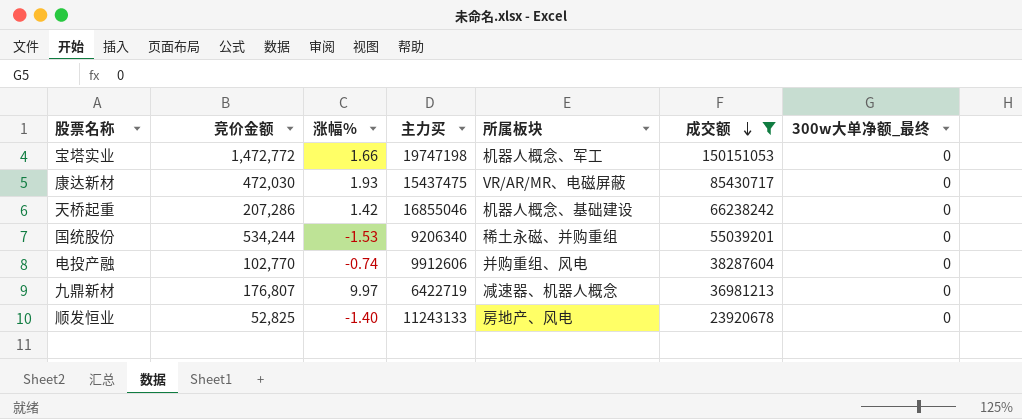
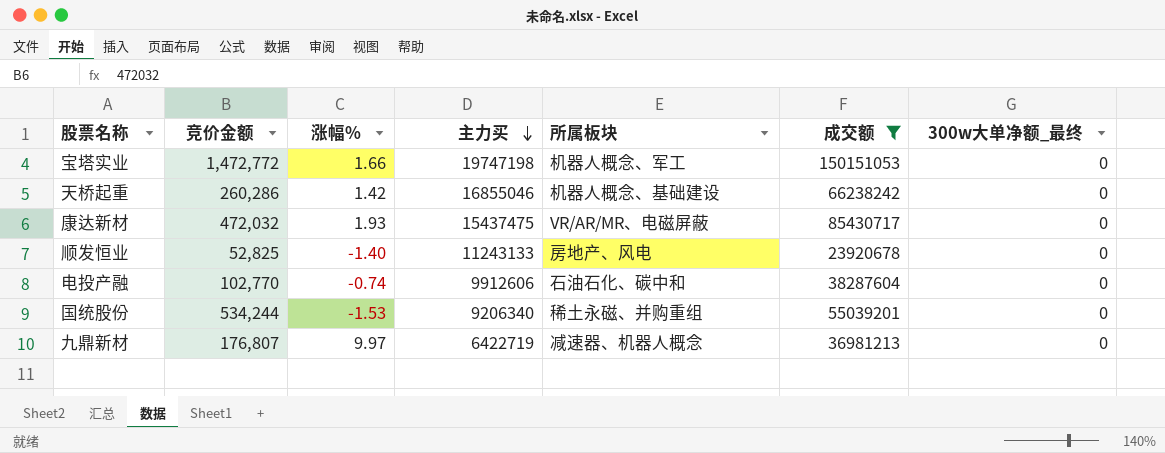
row order: 成交额 descending -> 主力买 descending
天桥起重 | 竞价金额: 207,286 -> 260,286
康达新材 | 竞价金额: 472,030 -> 472,032
电投产融 | 所属板块: 并购重组、风电 -> 石油石化、碳中和

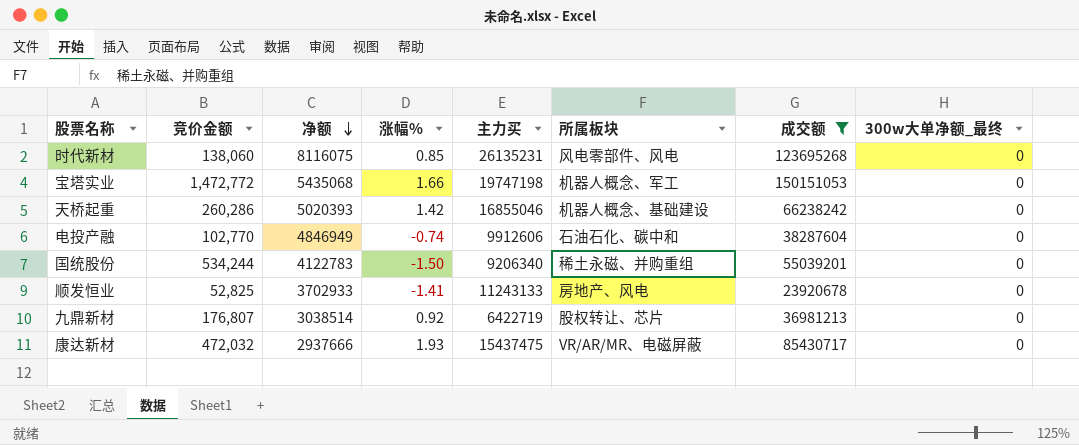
row order: 主力买 descending -> 净额 descending
column 净额 | position: none -> 3
row 时代新材: none -> 138,060 | 8116075 | 0.85 | 26135231 | 风电零部件、风电 | 123695268 | 0
国统股份 | 涨幅%: -1.53 -> -1.50
顺发恒业 | 涨幅%: -1.40 -> -1.41
九鼎新材 | 涨幅%: 9.97 -> 0.92
九鼎新材 | 所属板块: 减速器、机器人概念 -> 股权转让、芯片

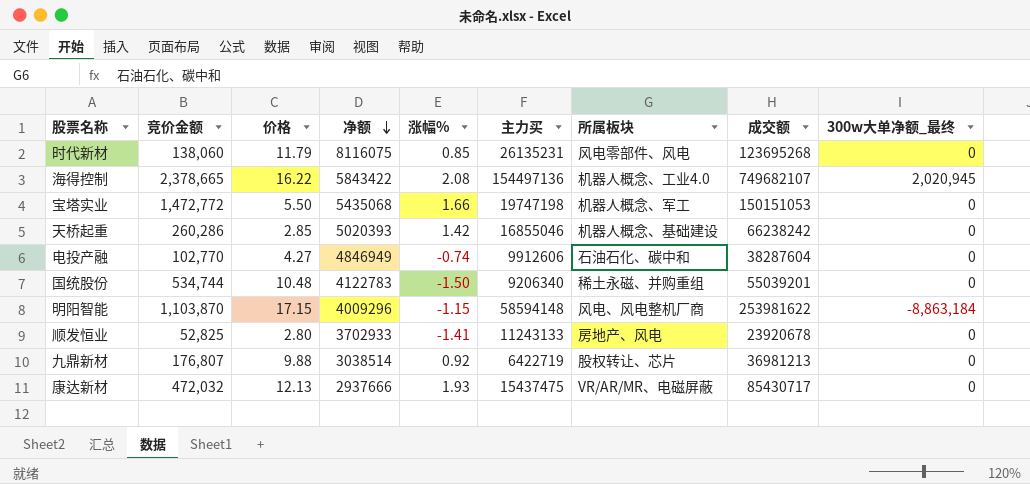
filter: 成交额 <= 150151053 -> none
column 价格 | position: none -> 3
国统股份 | 竞价金额: 534,244 -> 534,744

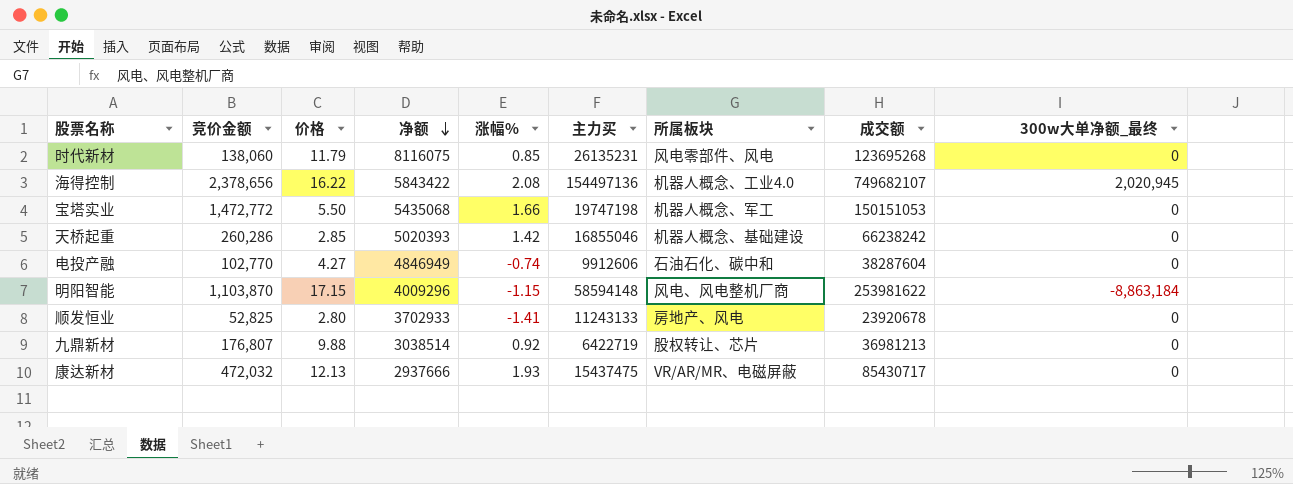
row 国统股份: 534,744 | 10.48 | 4122783 | -1.50 | 9206340 | 稀土永磁、并购重组 | 55039201 | 0 -> none
海得控制 | 竞价金额: 2,378,665 -> 2,378,656

